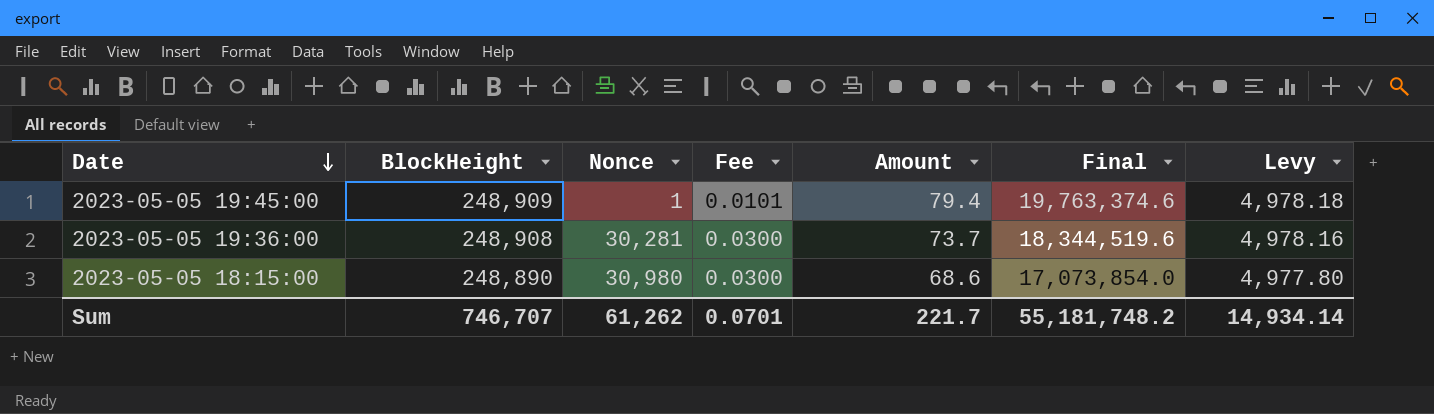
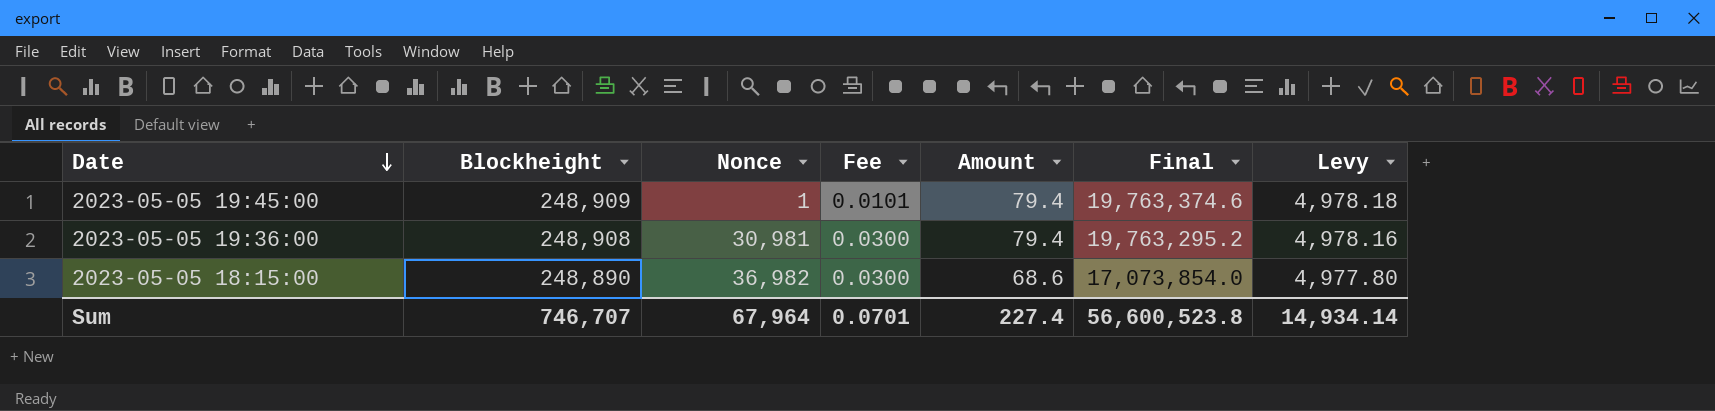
column name: BlockHeight -> Blockheight
2023-05-05 19:36:00 | Nonce: 30,281 -> 30,981
2023-05-05 19:36:00 | Amount: 73.7 -> 79.4
2023-05-05 19:36:00 | Final: 18,344,519.6 -> 19,763,295.2
2023-05-05 18:15:00 | Nonce: 30,980 -> 36,982
Sum | Nonce: 61,262 -> 67,964
Sum | Amount: 221.7 -> 227.4
Sum | Final: 55,181,748.2 -> 56,600,523.8

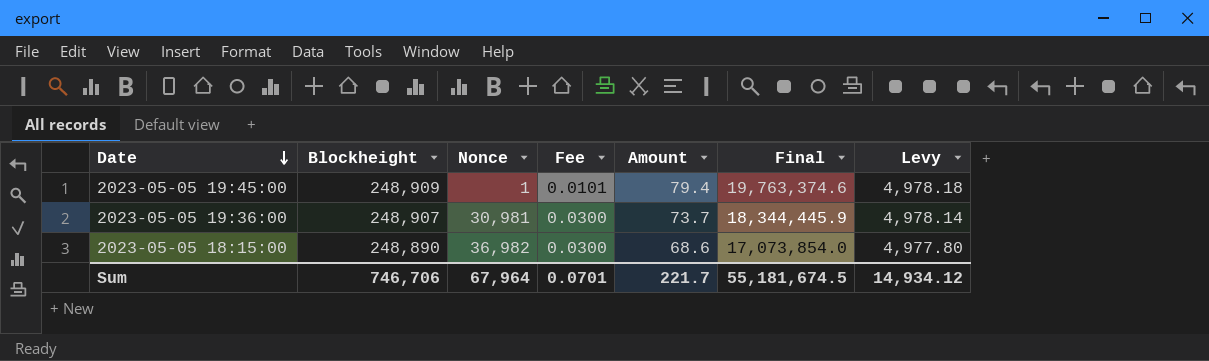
2023-05-05 19:36:00 | Blockheight: 248,908 -> 248,907
2023-05-05 19:36:00 | Amount: 79.4 -> 73.7
2023-05-05 19:36:00 | Final: 19,763,295.2 -> 18,344,445.9
2023-05-05 19:36:00 | Levy: 4,978.16 -> 4,978.14
Sum | Blockheight: 746,707 -> 746,706
Sum | Amount: 227.4 -> 221.7
Sum | Final: 56,600,523.8 -> 55,181,674.5
Sum | Levy: 14,934.14 -> 14,934.12

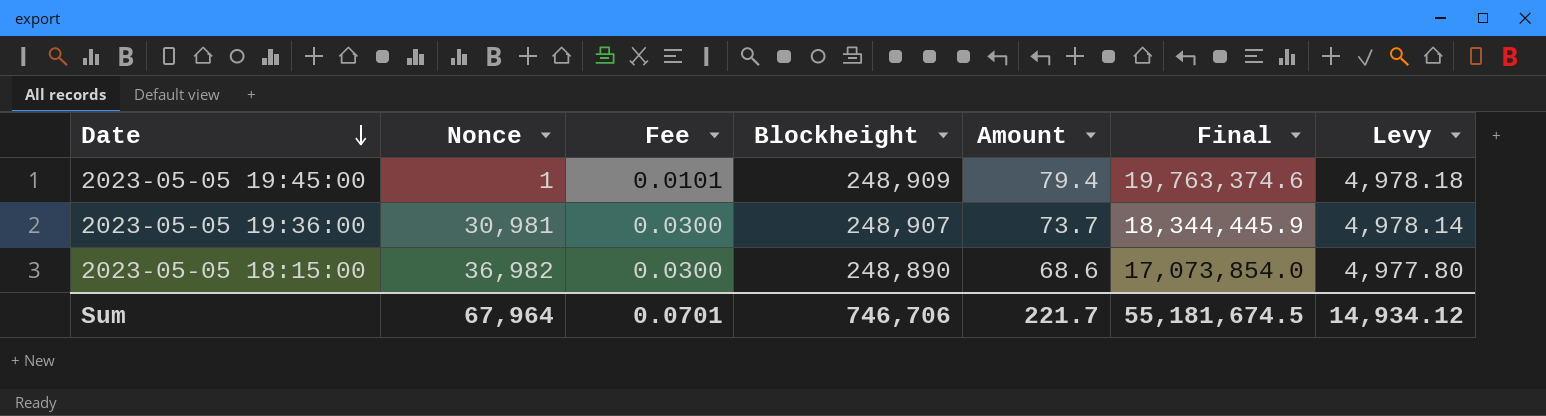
column Blockheight | position: 2 -> 4

